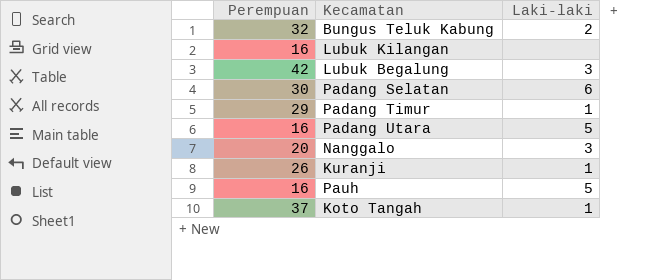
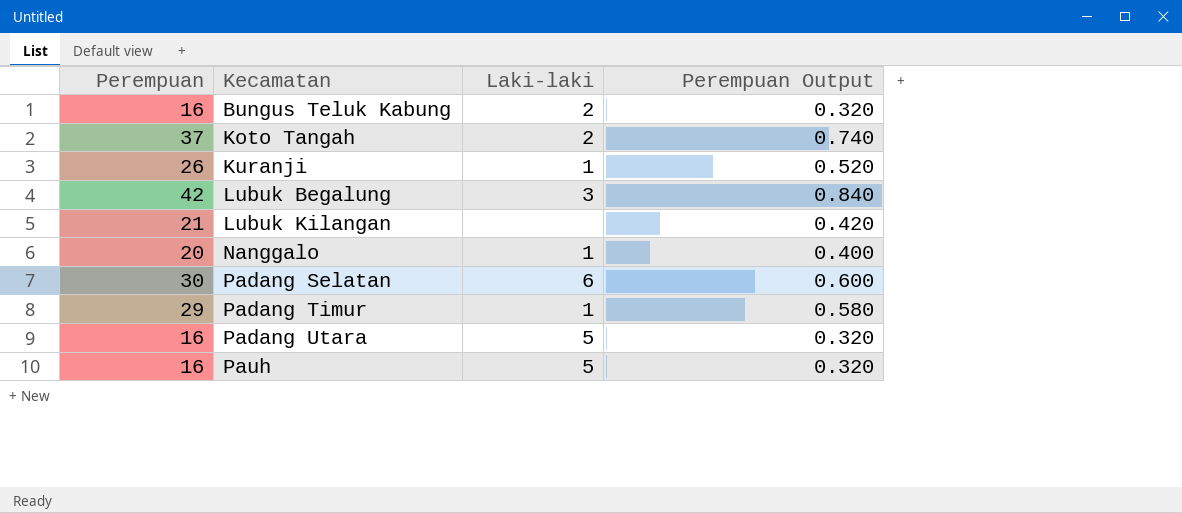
row order: none -> Kecamatan ascending
column Perempuan Output | formula: none -> [Perempuan] * 0.02
Bungus Teluk Kabung | Perempuan: 32 -> 16
Koto Tangah | Laki-laki: 1 -> 2
Lubuk Kilangan | Perempuan: 16 -> 21
Nanggalo | Laki-laki: 3 -> 1

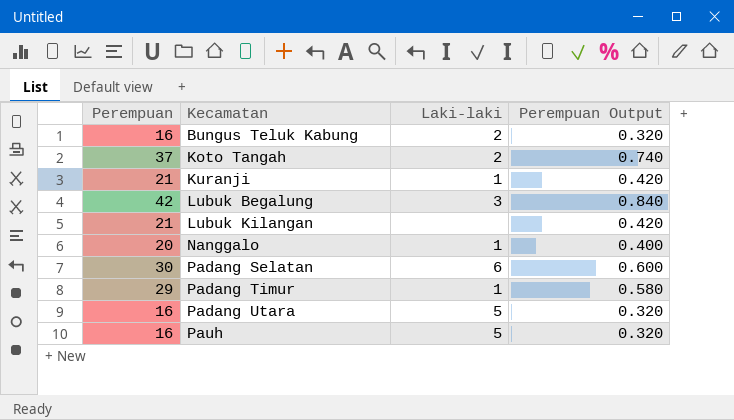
Kuranji | Perempuan: 26 -> 21
Kuranji | Perempuan Output: 0.520 -> 0.420

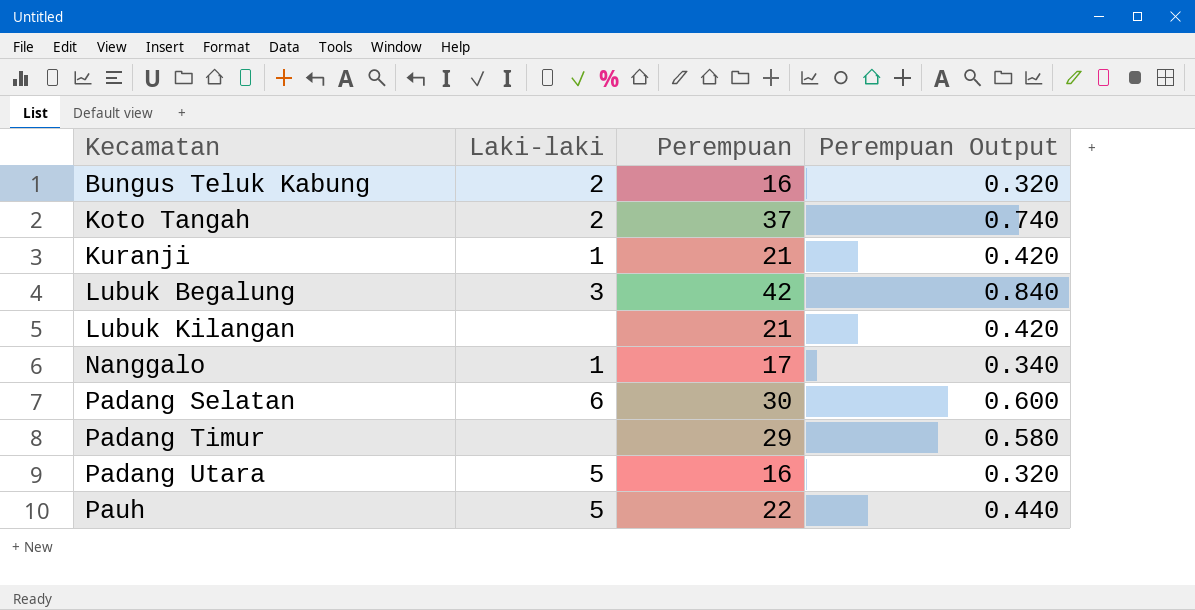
column Perempuan | position: 1 -> 3
Nanggalo | Perempuan: 20 -> 17
Nanggalo | Perempuan Output: 0.400 -> 0.340
Padang Timur | Laki-laki: 1 -> none
Pauh | Perempuan: 16 -> 22
Pauh | Perempuan Output: 0.320 -> 0.440

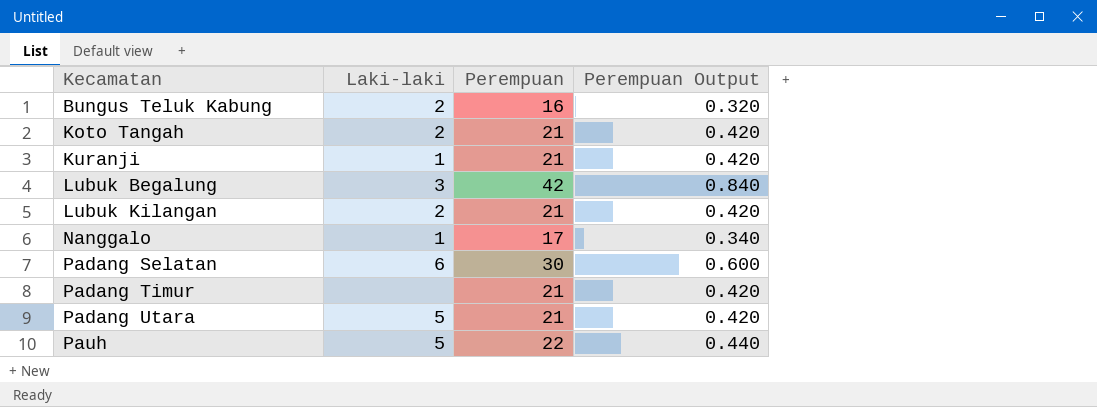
Koto Tangah | Perempuan: 37 -> 21
Koto Tangah | Perempuan Output: 0.740 -> 0.420
Lubuk Kilangan | Laki-laki: none -> 2
Padang Timur | Perempuan: 29 -> 21
Padang Timur | Perempuan Output: 0.580 -> 0.420
Padang Utara | Perempuan: 16 -> 21
Padang Utara | Perempuan Output: 0.320 -> 0.420

